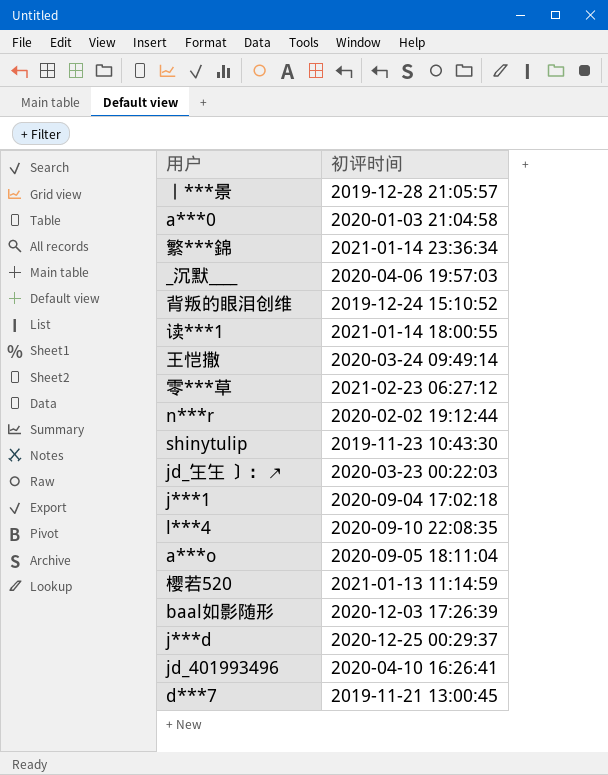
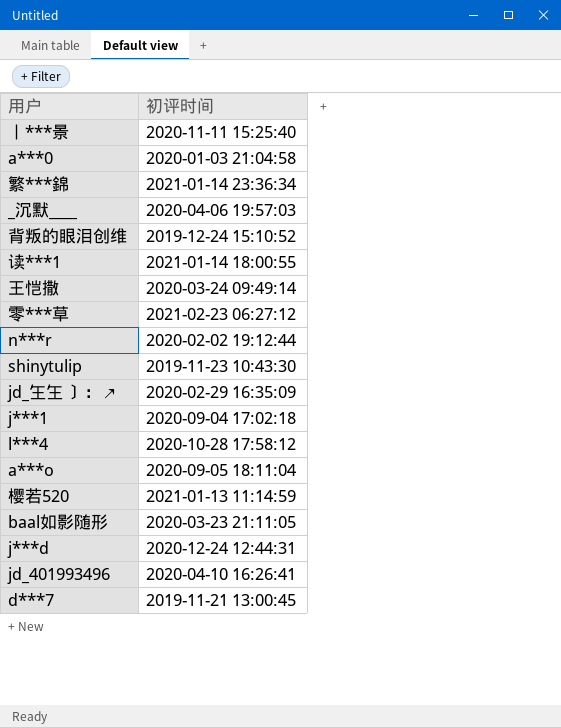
丨***景 | 初评时间: 2019-12-28 21:05:57 -> 2020-11-11 15:25:40
jd_玍玍 〕：↗ | 初评时间: 2020-03-23 00:22:03 -> 2020-02-29 16:35:09
l***4 | 初评时间: 2020-09-10 22:08:35 -> 2020-10-28 17:58:12
baal如影随形 | 初评时间: 2020-12-03 17:26:39 -> 2020-03-23 21:11:05
j***d | 初评时间: 2020-12-25 00:29:37 -> 2020-12-24 12:44:31

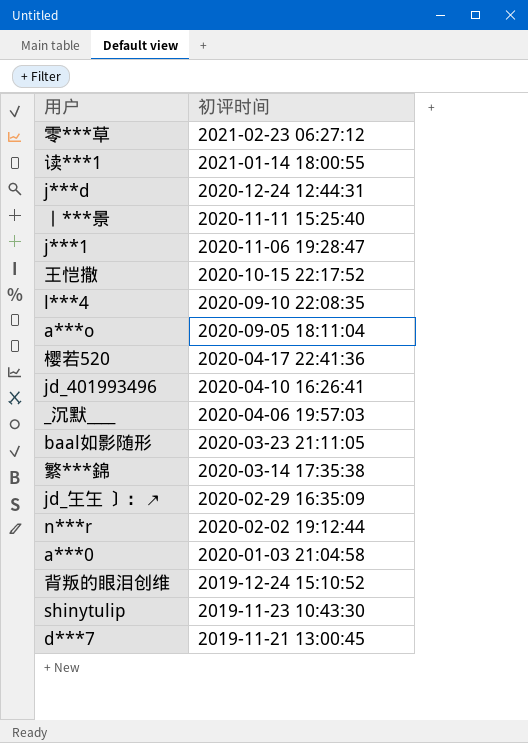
row order: none -> 初评时间 descending
j***1 | 初评时间: 2020-09-04 17:02:18 -> 2020-11-06 19:28:47
王恺撒 | 初评时间: 2020-03-24 09:49:14 -> 2020-10-15 22:17:52
l***4 | 初评时间: 2020-10-28 17:58:12 -> 2020-09-10 22:08:35
樱若520 | 初评时间: 2021-01-13 11:14:59 -> 2020-04-17 22:41:36
繁***錦 | 初评时间: 2021-01-14 23:36:34 -> 2020-03-14 17:35:38

